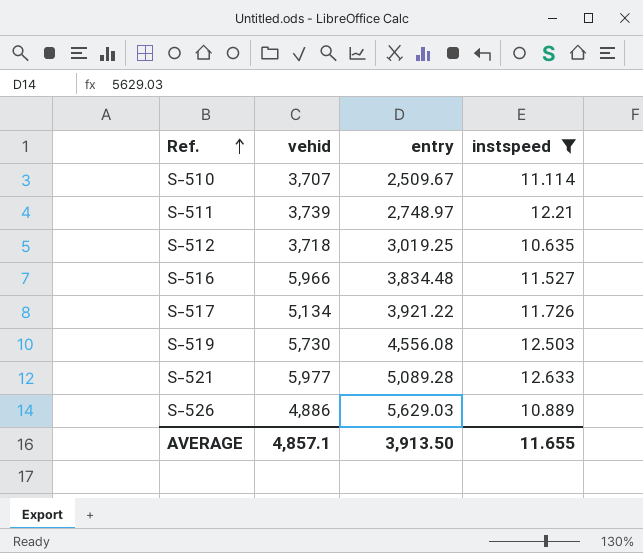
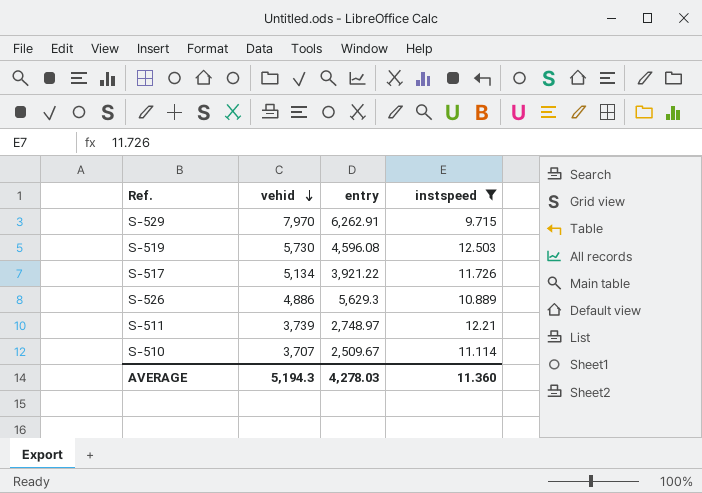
row order: Ref. ascending -> vehid descending
row S-512: 3,718 | 3,019.25 | 10.635 -> none
row S-516: 5,966 | 3,834.48 | 11.527 -> none
row S-521: 5,977 | 5,089.28 | 12.633 -> none
row S-529: none -> 7,970 | 6,262.91 | 9.715
S-519 | entry: 4,556.08 -> 4,596.08
S-526 | entry: 5,629.03 -> 5,629.3
AVERAGE | vehid: 4,857.1 -> 5,194.3
AVERAGE | entry: 3,913.50 -> 4,278.03
AVERAGE | instspeed: 11.655 -> 11.360

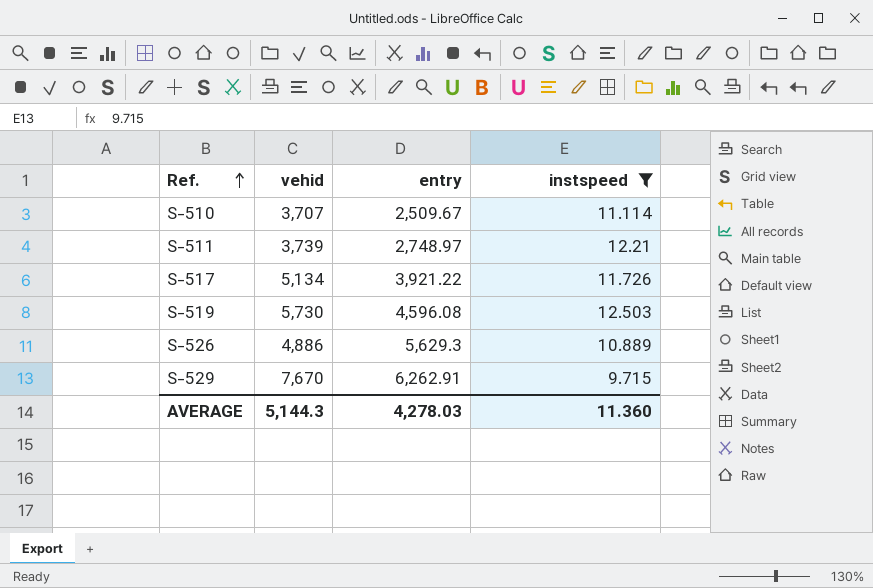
row order: vehid descending -> Ref. ascending
S-529 | vehid: 7,970 -> 7,670
AVERAGE | vehid: 5,194.3 -> 5,144.3

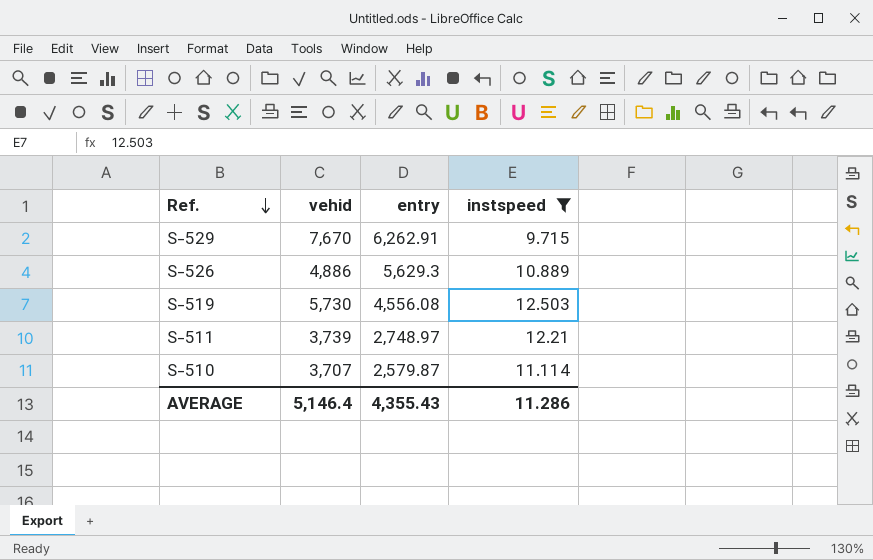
row order: Ref. ascending -> Ref. descending
row S-517: 5,134 | 3,921.22 | 11.726 -> none
S-519 | entry: 4,596.08 -> 4,556.08
S-510 | entry: 2,509.67 -> 2,579.87
AVERAGE | vehid: 5,144.3 -> 5,146.4
AVERAGE | entry: 4,278.03 -> 4,355.43
AVERAGE | instspeed: 11.360 -> 11.286

